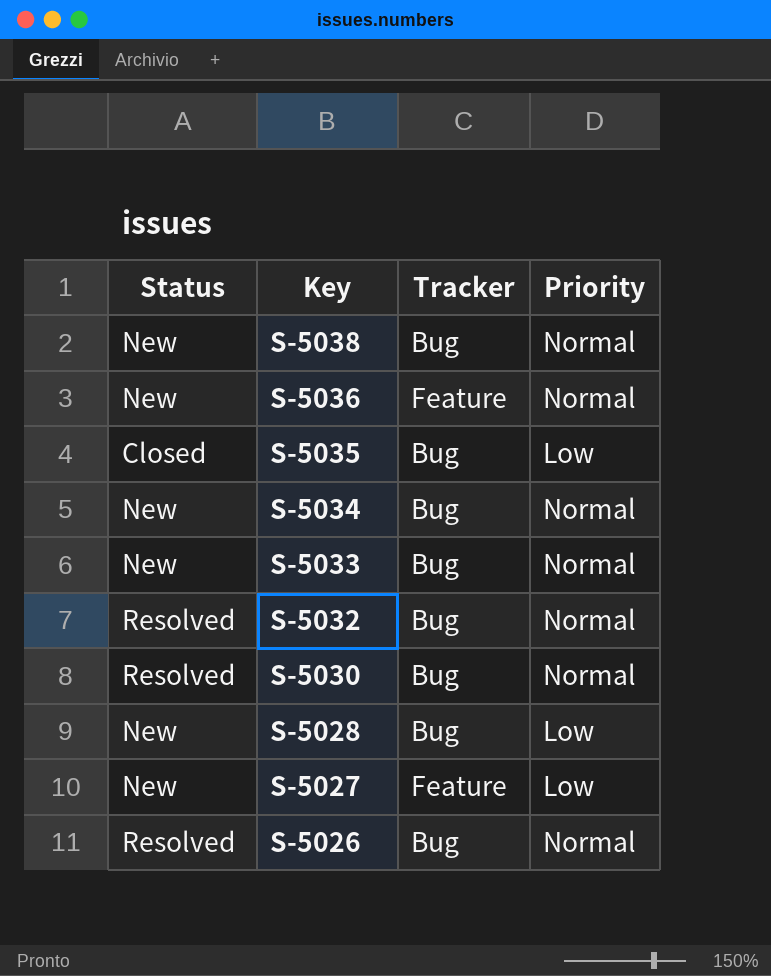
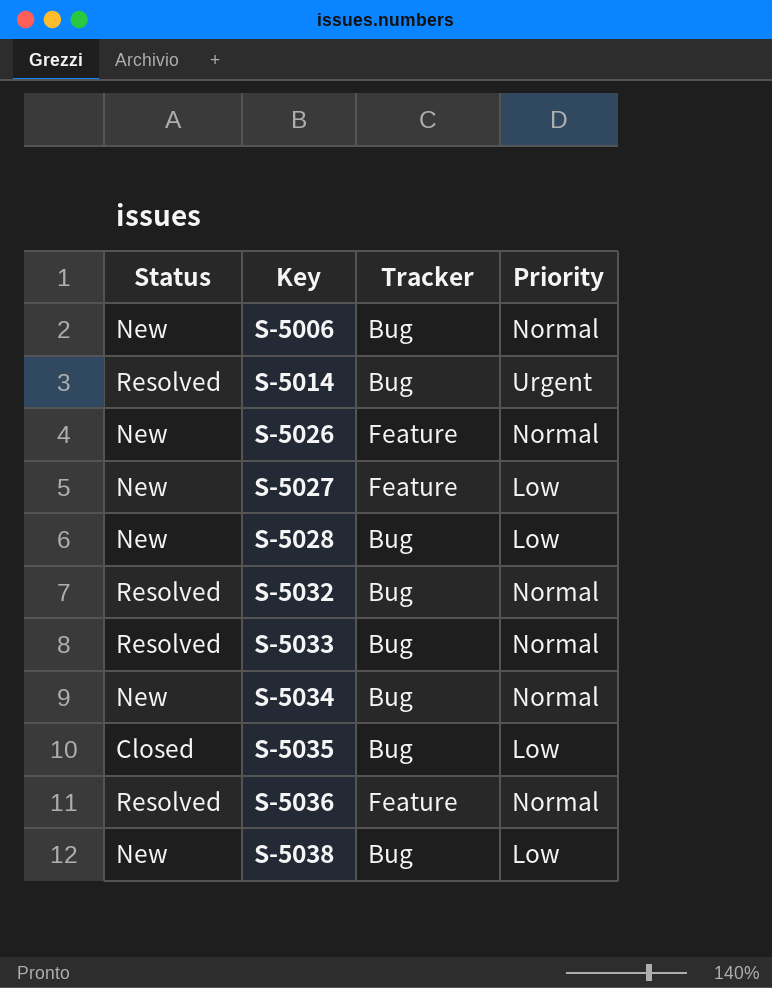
row order: Key descending -> Key ascending
row S-5030: Resolved | Bug | Normal -> none
row S-5006: none -> New | Bug | Normal
row S-5014: none -> Resolved | Bug | Urgent
S-5026 | Status: Resolved -> New
S-5026 | Tracker: Bug -> Feature
S-5033 | Status: New -> Resolved
S-5036 | Status: New -> Resolved
S-5038 | Priority: Normal -> Low

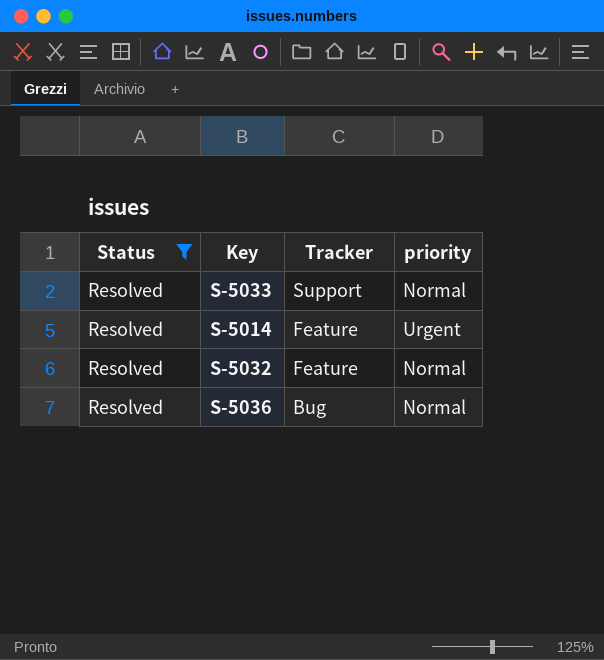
filter: none -> Status = Resolved
row order: Key ascending -> Tracker descending
column name: Priority -> priority
S-5033 | Tracker: Bug -> Support
S-5014 | Tracker: Bug -> Feature
S-5032 | Tracker: Bug -> Feature
S-5036 | Tracker: Feature -> Bug

